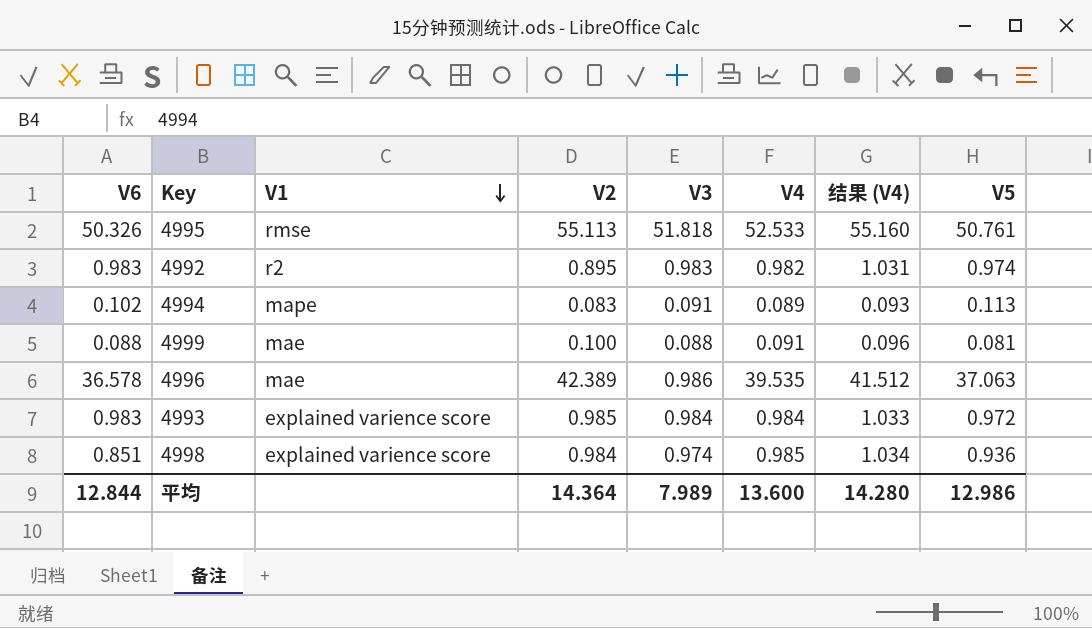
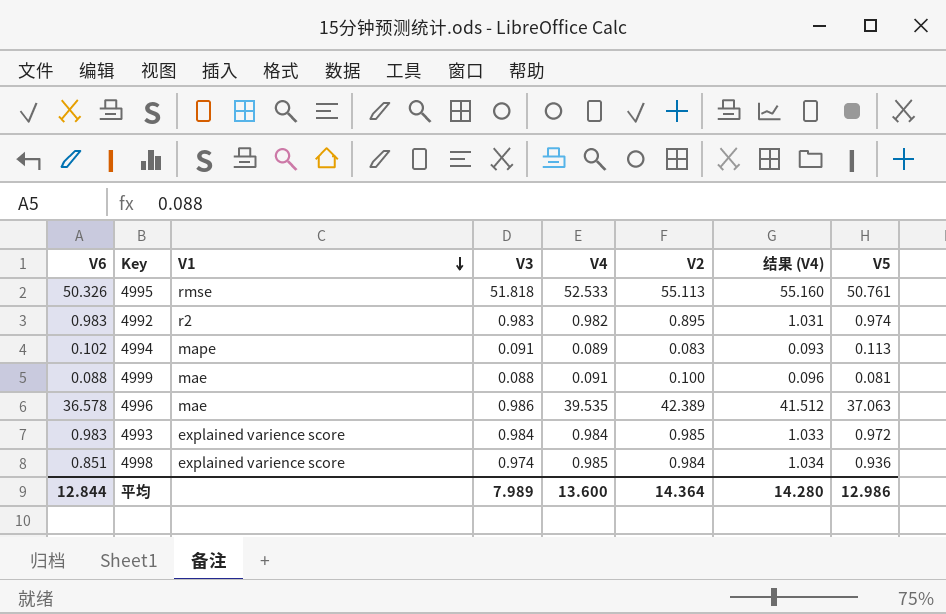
column V2 | position: 4 -> 6

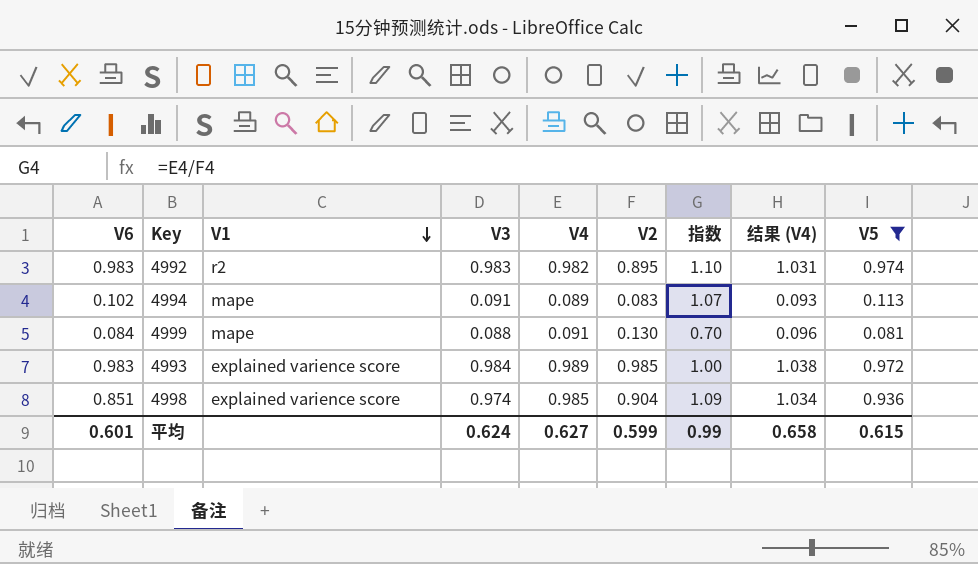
filter: none -> V5 <= 0.974
column 指数 | formula: none -> [V4] / [V2]
4999 | V6: 0.088 -> 0.084
4999 | V1: mae -> mape
4999 | V2: 0.100 -> 0.130
4993 | V4: 0.984 -> 0.989
4993 | 结果 (V4): 1.033 -> 1.038
4998 | V2: 0.984 -> 0.904
平均 | V6: 12.844 -> 0.601
平均 | V3: 7.989 -> 0.624
平均 | V4: 13.600 -> 0.627
平均 | V2: 14.364 -> 0.599
平均 | 结果 (V4): 14.280 -> 0.658
平均 | V5: 12.986 -> 0.615

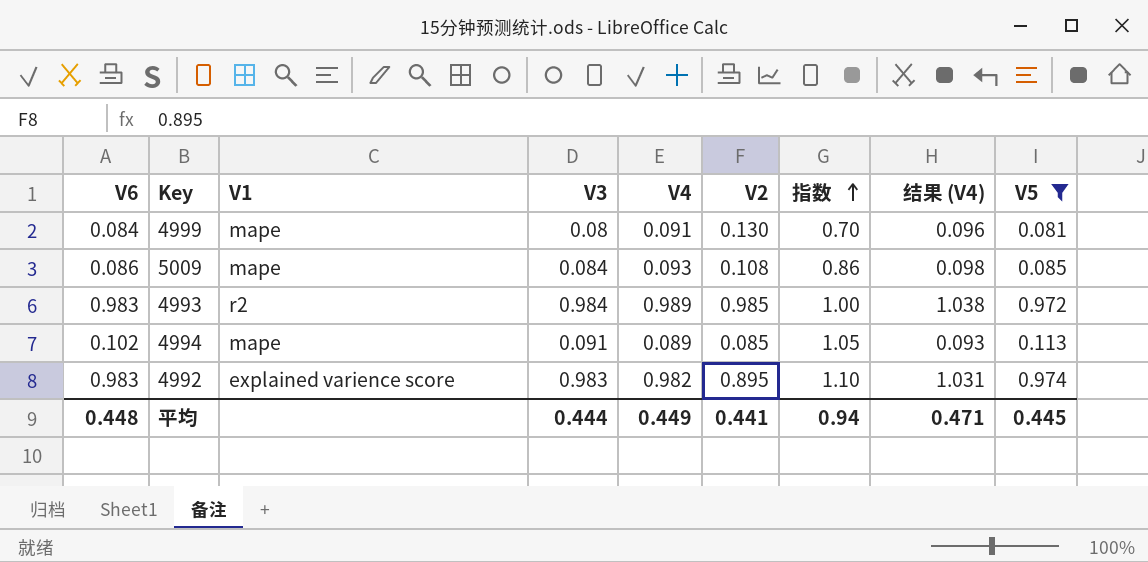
row order: V1 descending -> 指数 ascending
row 4998: 0.851 | explained varience score | 0.974 | 0.985 | 0.904 | 1.09 | 1.034 | 0.936 -> none
4999 | V3: 0.088 -> 0.08
row 5009: none -> 0.086 | mape | 0.084 | 0.093 | 0.108 | 0.86 | 0.098 | 0.085
4993 | V1: explained varience score -> r2
4994 | V2: 0.083 -> 0.085
4994 | 指数: 1.07 -> 1.05
4992 | V1: r2 -> explained varience score
平均 | V6: 0.601 -> 0.448
平均 | V3: 0.624 -> 0.444
平均 | V4: 0.627 -> 0.449
平均 | V2: 0.599 -> 0.441
平均 | 指数: 0.99 -> 0.94
平均 | 结果 (V4): 0.658 -> 0.471
平均 | V5: 0.615 -> 0.445

